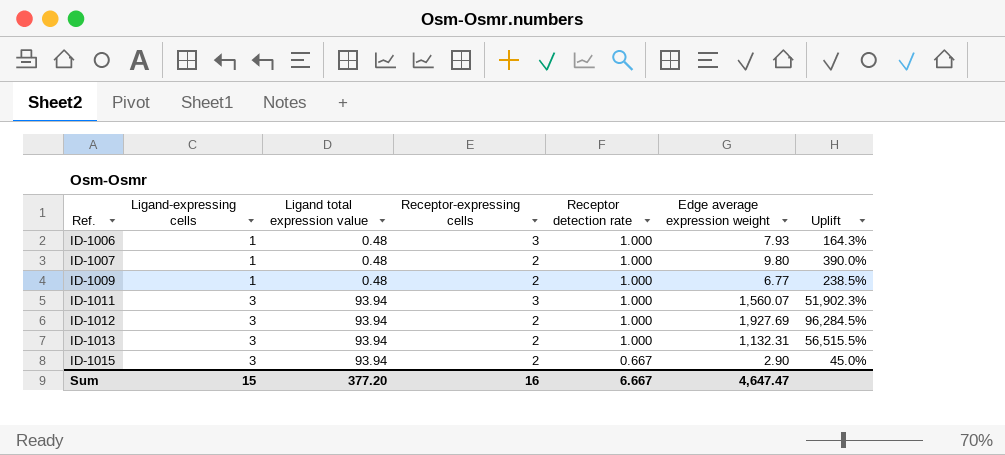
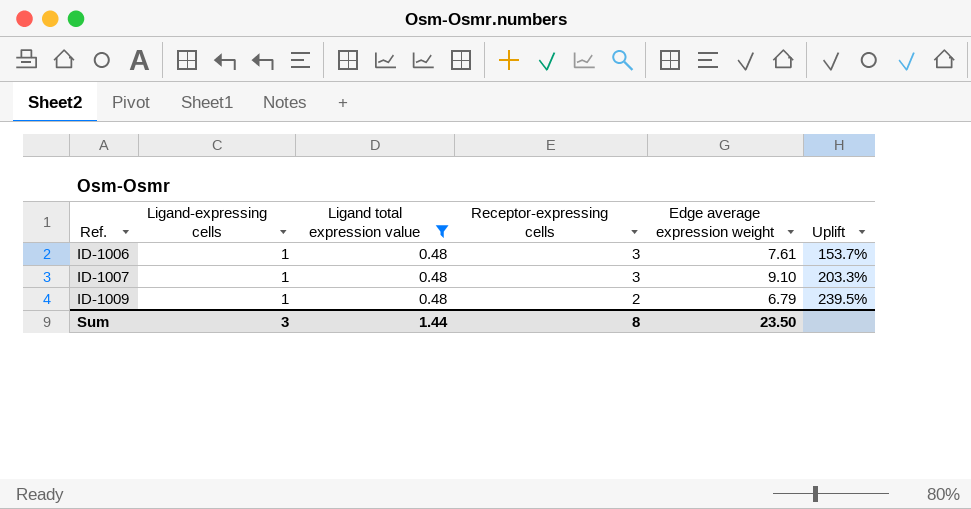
filter: none -> Ligand total expression value = 0.48
column Receptor detection rate | position: 5 -> none
ID-1006 | Edge average expression weight: 7.93 -> 7.61
ID-1006 | Uplift: 164.3% -> 153.7%
ID-1007 | Receptor-expressing cells: 2 -> 3
ID-1007 | Edge average expression weight: 9.80 -> 9.10
ID-1007 | Uplift: 390.0% -> 203.3%
ID-1009 | Edge average expression weight: 6.77 -> 6.79
ID-1009 | Uplift: 238.5% -> 239.5%
Sum | Ligand-expressing cells: 15 -> 3
Sum | Ligand total expression value: 377.20 -> 1.44
Sum | Receptor-expressing cells: 16 -> 8
Sum | Edge average expression weight: 4,647.47 -> 23.50

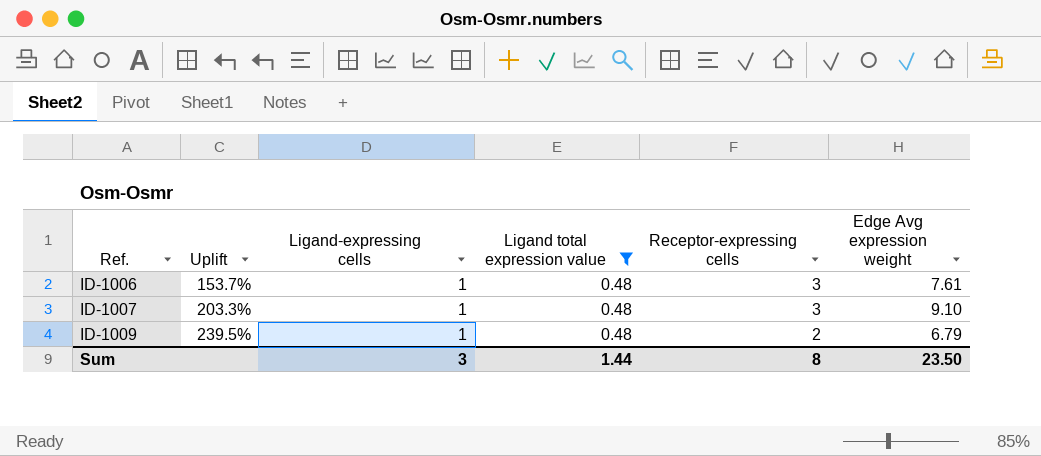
column Uplift | position: 6 -> 2
column name: Edge average expression weight -> Edge Avg expression weight

